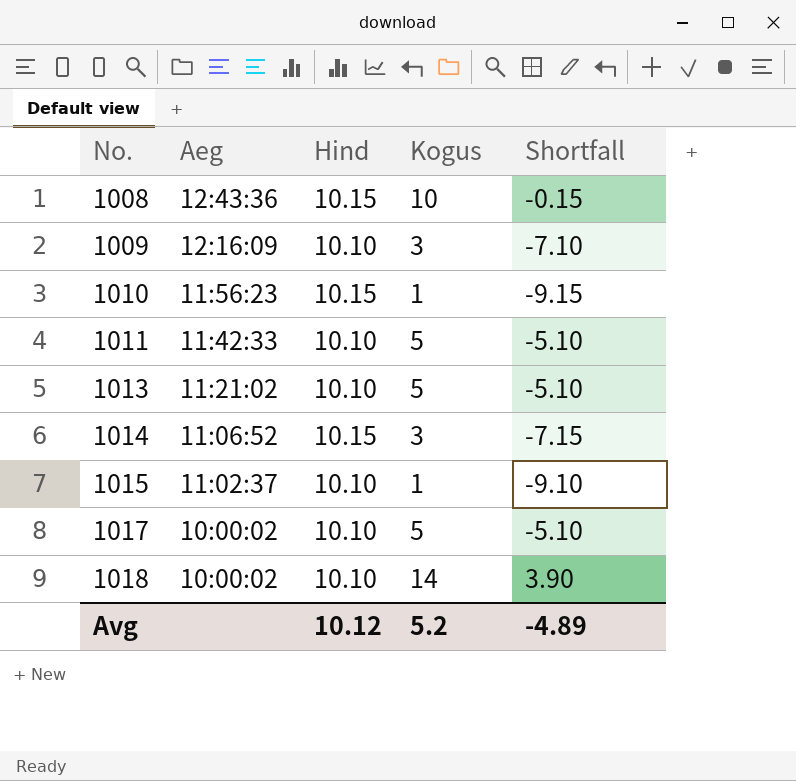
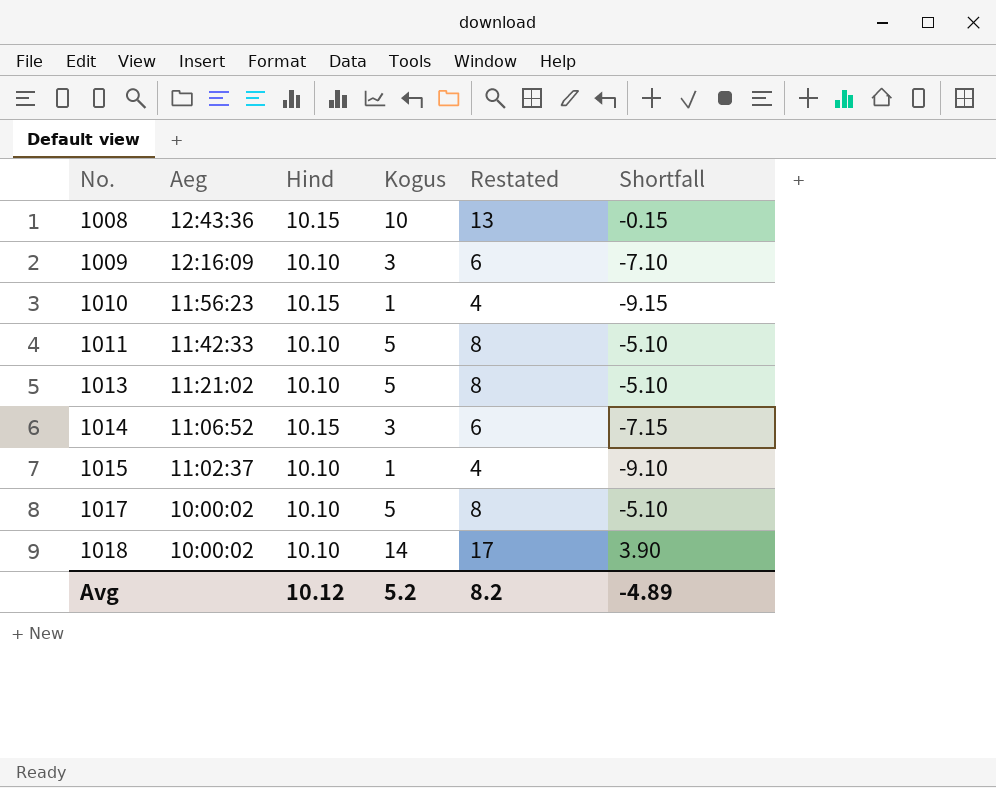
column Restated | formula: none -> [Kogus] + 3

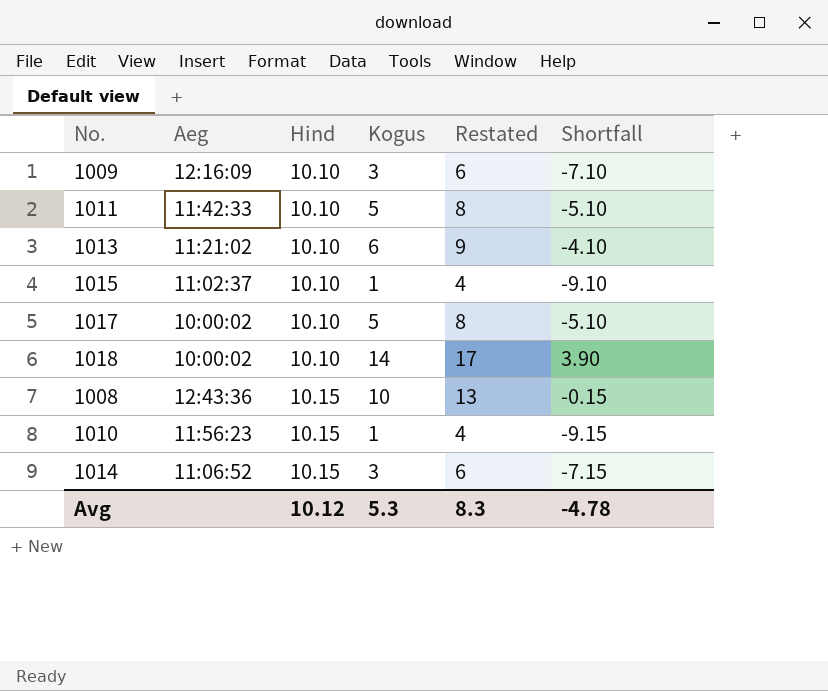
row order: No. ascending -> Hind ascending
1013 | Kogus: 5 -> 6
1013 | Restated: 8 -> 9
1013 | Shortfall: -5.10 -> -4.10
Avg | Kogus: 5.2 -> 5.3
Avg | Restated: 8.2 -> 8.3
Avg | Shortfall: -4.89 -> -4.78

